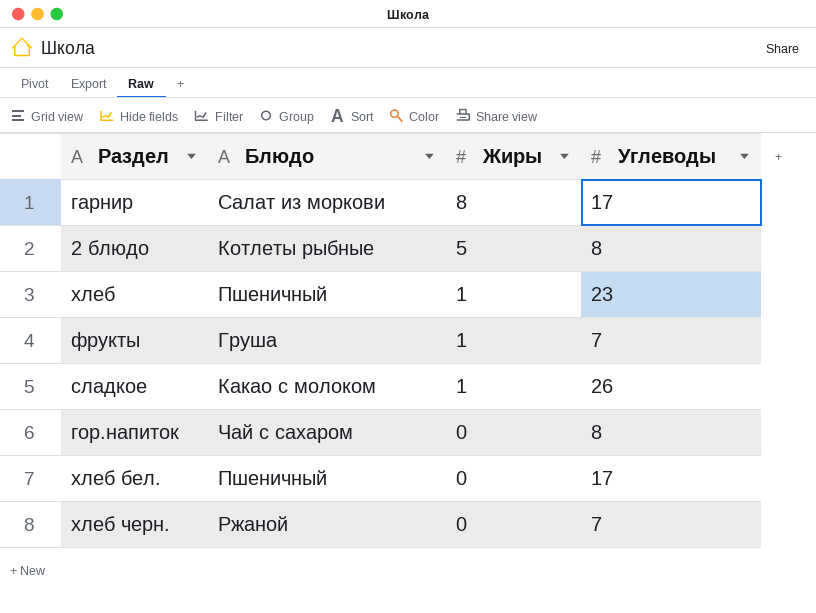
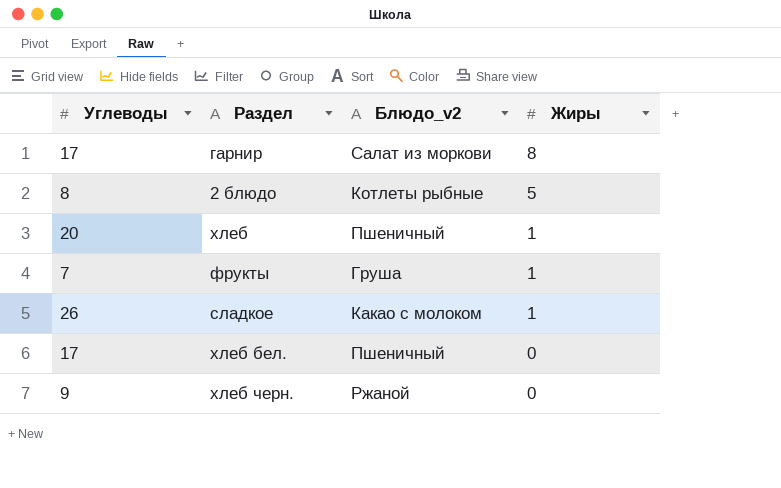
column Углеводы | position: 4 -> 1
column name: Блюдо -> Блюдо_v2
row гор.напиток: Чай с сахаром | 0 | 8 -> none
хлеб | Углеводы: 23 -> 20
хлеб черн. | Углеводы: 7 -> 9

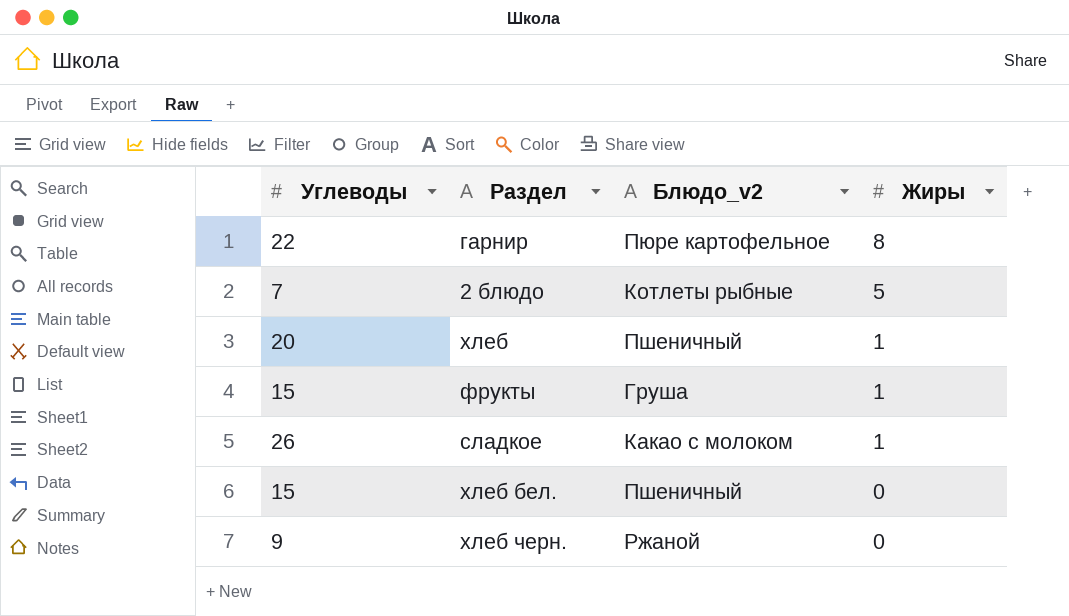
гарнир | Углеводы: 17 -> 22
гарнир | Блюдо_v2: Салат из моркови -> Пюре картофельное
2 блюдо | Углеводы: 8 -> 7
фрукты | Углеводы: 7 -> 15
хлеб бел. | Углеводы: 17 -> 15

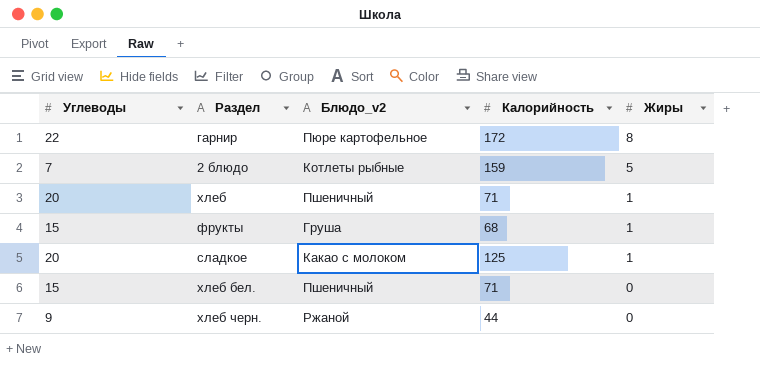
column Калорийность | position: none -> 4
сладкое | Углеводы: 26 -> 20

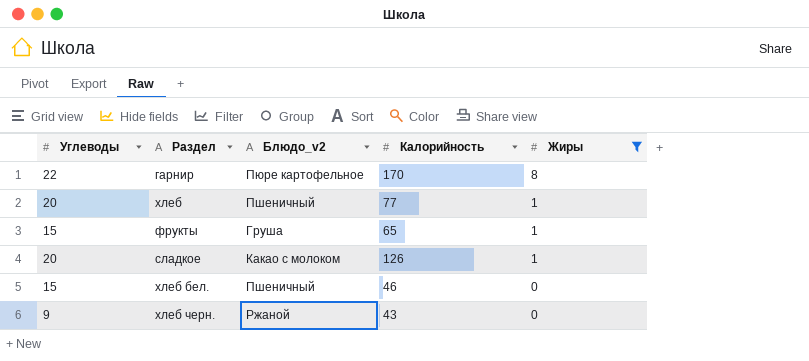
filter: none -> Жиры != 5
гарнир | Калорийность: 172 -> 170
хлеб | Калорийность: 71 -> 77
фрукты | Калорийность: 68 -> 65
сладкое | Калорийность: 125 -> 126
хлеб бел. | Калорийность: 71 -> 46
хлеб черн. | Калорийность: 44 -> 43

